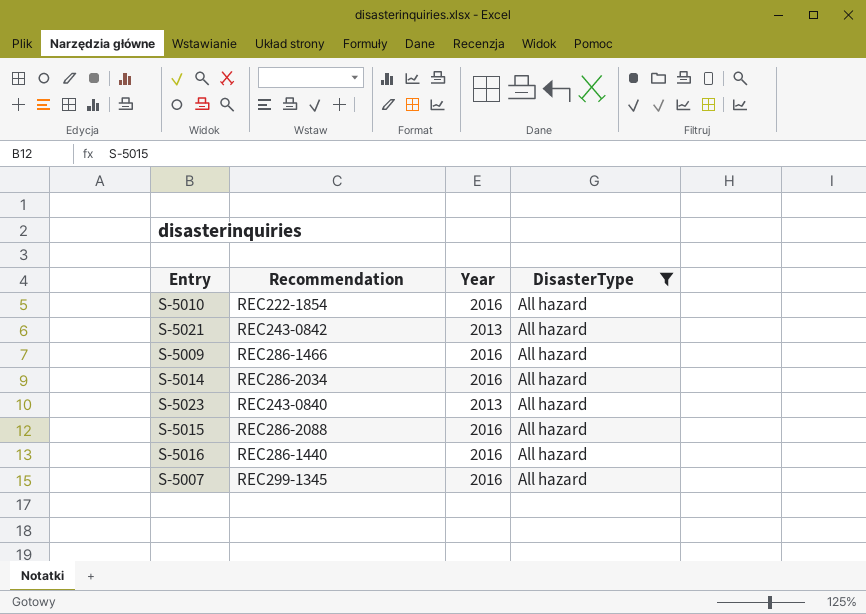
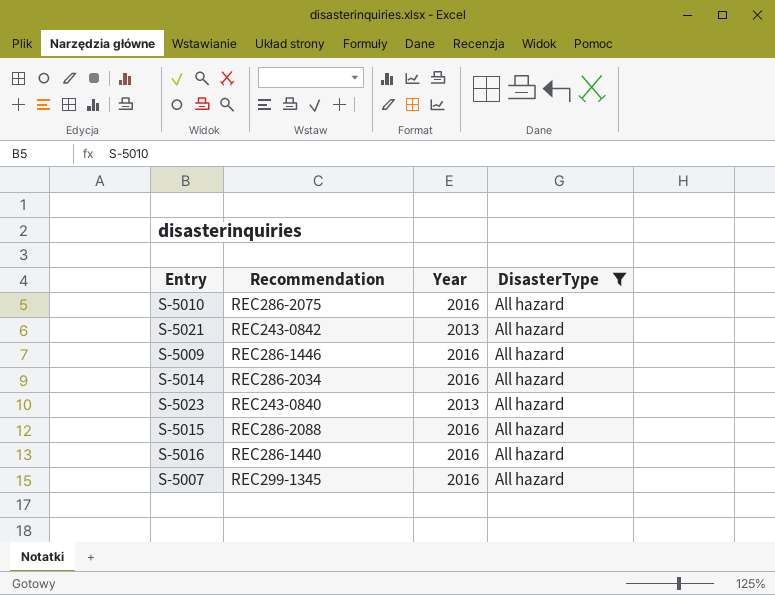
S-5010 | Recommendation: REC222-1854 -> REC286-2075
S-5009 | Recommendation: REC286-1466 -> REC286-1446

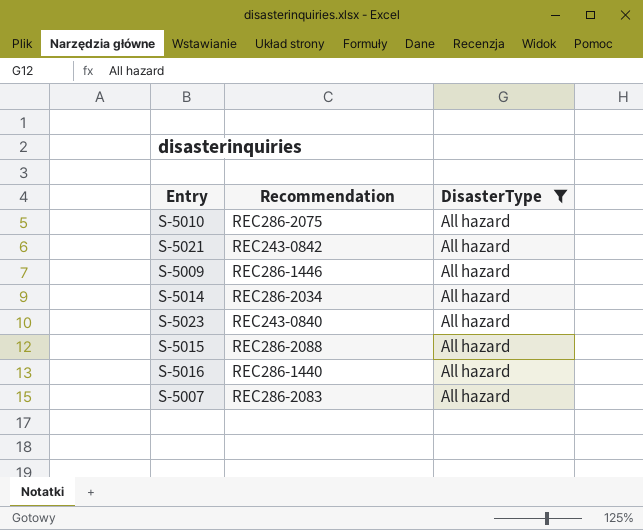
column Year | position: 3 -> none
S-5007 | Recommendation: REC299-1345 -> REC286-2083

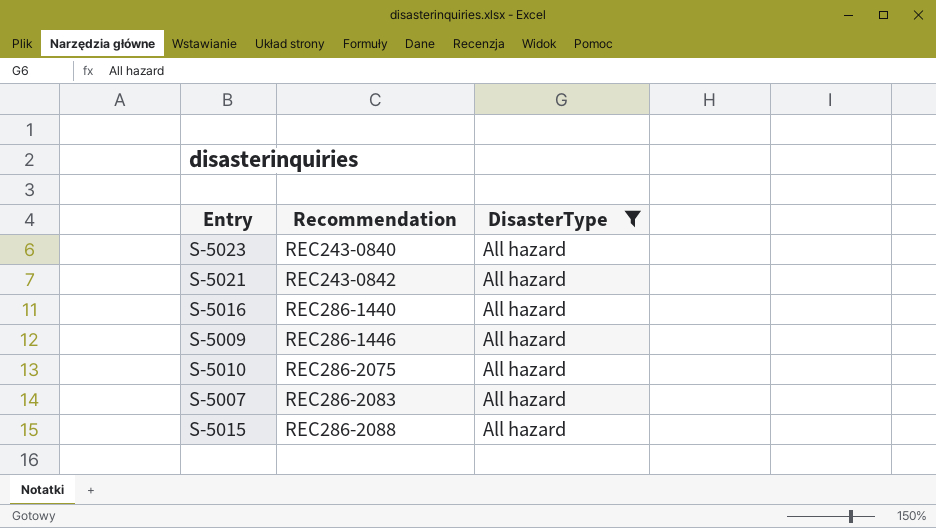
row order: none -> Recommendation ascending
row S-5014: REC286-2034 | All hazard -> none

